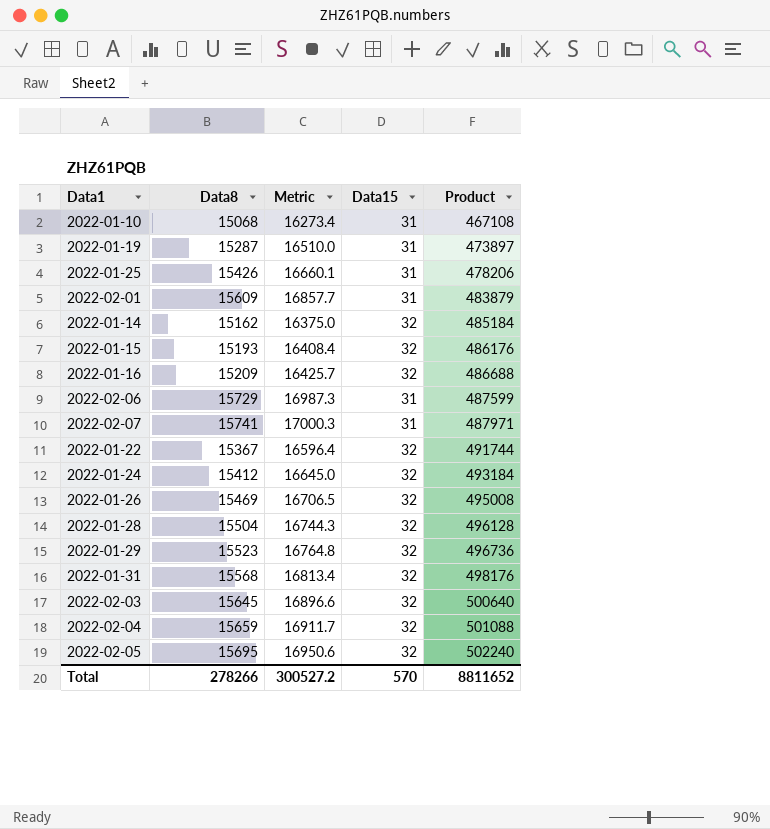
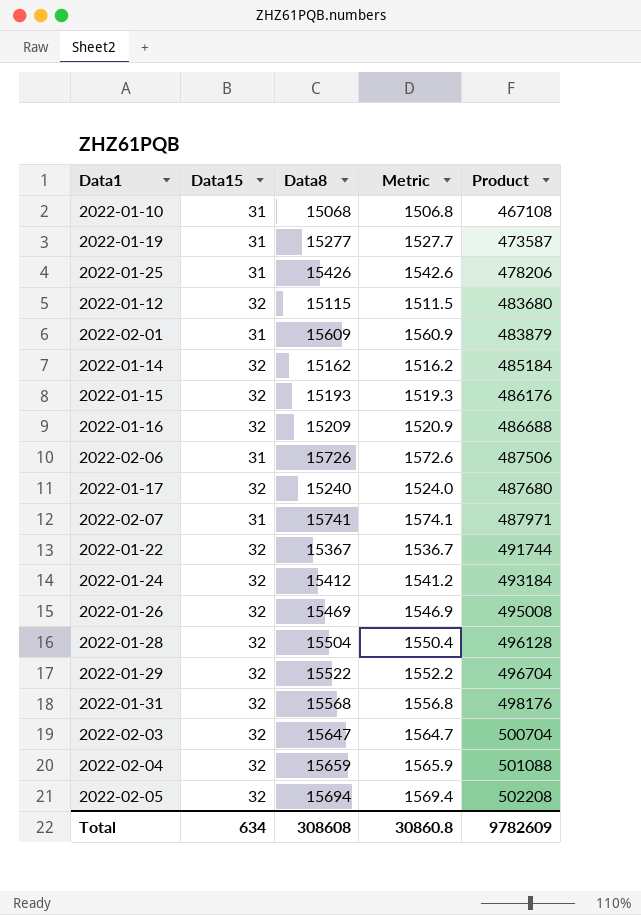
column Data15 | position: 4 -> 2
column Metric | formula: [Data8] * 1.08 -> [Data8] * 0.1
2022-01-19 | Data8: 15287 -> 15277
2022-01-19 | Product: 473897 -> 473587
row 2022-01-12: none -> 32 | 15115 | 1511.5 | 483680
2022-02-06 | Data8: 15729 -> 15726
2022-02-06 | Product: 487599 -> 487506
row 2022-01-17: none -> 32 | 15240 | 1524.0 | 487680
2022-01-29 | Data8: 15523 -> 15522
2022-01-29 | Product: 496736 -> 496704
2022-02-03 | Data8: 15645 -> 15647
2022-02-03 | Product: 500640 -> 500704
2022-02-05 | Data8: 15695 -> 15694
2022-02-05 | Product: 502240 -> 502208
Total | Data15: 570 -> 634
Total | Data8: 278266 -> 308608
Total | Metric: 300527.2 -> 30860.8
Total | Product: 8811652 -> 9782609

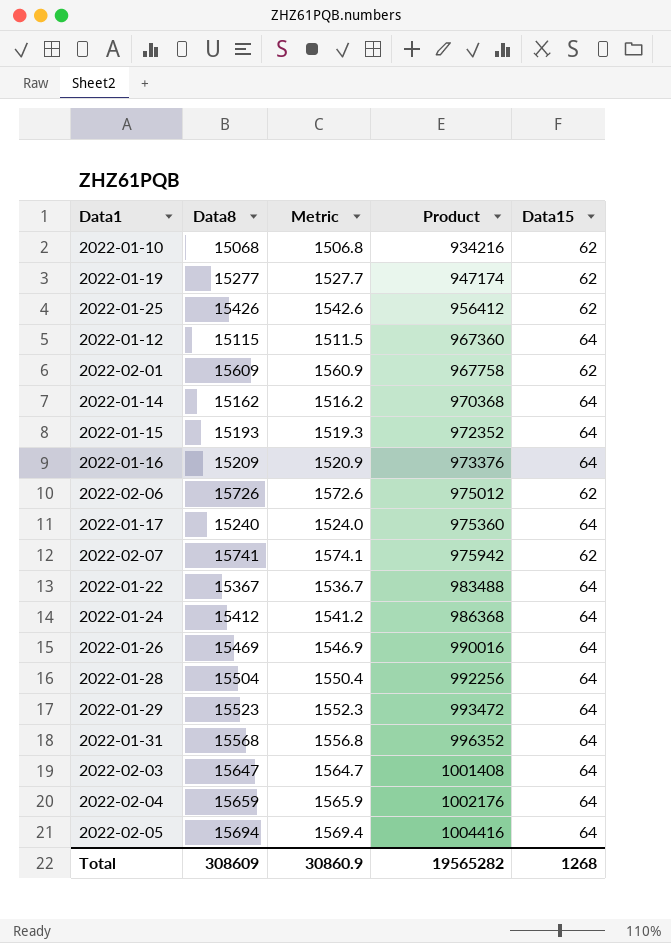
column Data15 | position: 2 -> 5
2022-01-10 | Product: 467108 -> 934216
2022-01-10 | Data15: 31 -> 62
2022-01-19 | Product: 473587 -> 947174
2022-01-19 | Data15: 31 -> 62
2022-01-25 | Product: 478206 -> 956412
2022-01-25 | Data15: 31 -> 62
2022-01-12 | Product: 483680 -> 967360
2022-01-12 | Data15: 32 -> 64
2022-02-01 | Product: 483879 -> 967758
2022-02-01 | Data15: 31 -> 62
2022-01-14 | Product: 485184 -> 970368
2022-01-14 | Data15: 32 -> 64
2022-01-15 | Product: 486176 -> 972352
2022-01-15 | Data15: 32 -> 64
2022-01-16 | Product: 486688 -> 973376
2022-01-16 | Data15: 32 -> 64
2022-02-06 | Product: 487506 -> 975012
2022-02-06 | Data15: 31 -> 62
2022-01-17 | Product: 487680 -> 975360
2022-01-17 | Data15: 32 -> 64
2022-02-07 | Product: 487971 -> 975942
2022-02-07 | Data15: 31 -> 62
2022-01-22 | Product: 491744 -> 983488
2022-01-22 | Data15: 32 -> 64
2022-01-24 | Product: 493184 -> 986368
2022-01-24 | Data15: 32 -> 64
2022-01-26 | Product: 495008 -> 990016
2022-01-26 | Data15: 32 -> 64
2022-01-28 | Product: 496128 -> 992256
2022-01-28 | Data15: 32 -> 64
2022-01-29 | Data8: 15522 -> 15523
2022-01-29 | Metric: 1552.2 -> 1552.3
2022-01-29 | Product: 496704 -> 993472
2022-01-29 | Data15: 32 -> 64
2022-01-31 | Product: 498176 -> 996352
2022-01-31 | Data15: 32 -> 64
2022-02-03 | Product: 500704 -> 1001408
2022-02-03 | Data15: 32 -> 64
2022-02-04 | Product: 501088 -> 1002176
2022-02-04 | Data15: 32 -> 64
2022-02-05 | Product: 502208 -> 1004416
2022-02-05 | Data15: 32 -> 64
Total | Data8: 308608 -> 308609
Total | Metric: 30860.8 -> 30860.9
Total | Product: 9782609 -> 19565282
Total | Data15: 634 -> 1268

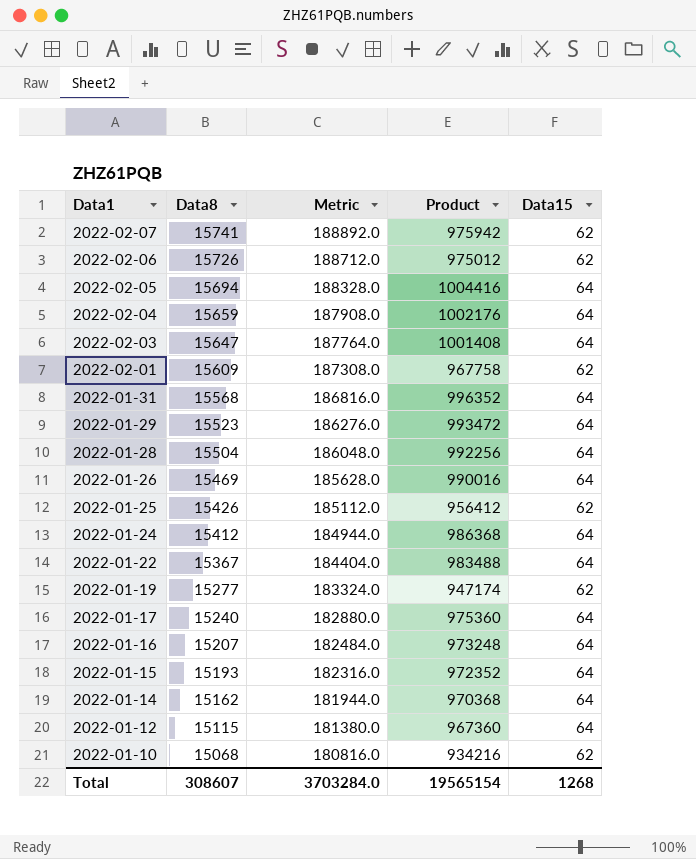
row order: Product ascending -> Data1 descending
column Metric | formula: [Data8] * 0.1 -> [Data8] * 12
2022-01-16 | Data8: 15209 -> 15207
2022-01-16 | Product: 973376 -> 973248
Total | Data8: 308609 -> 308607
Total | Metric: 30860.9 -> 3703284.0
Total | Product: 19565282 -> 19565154

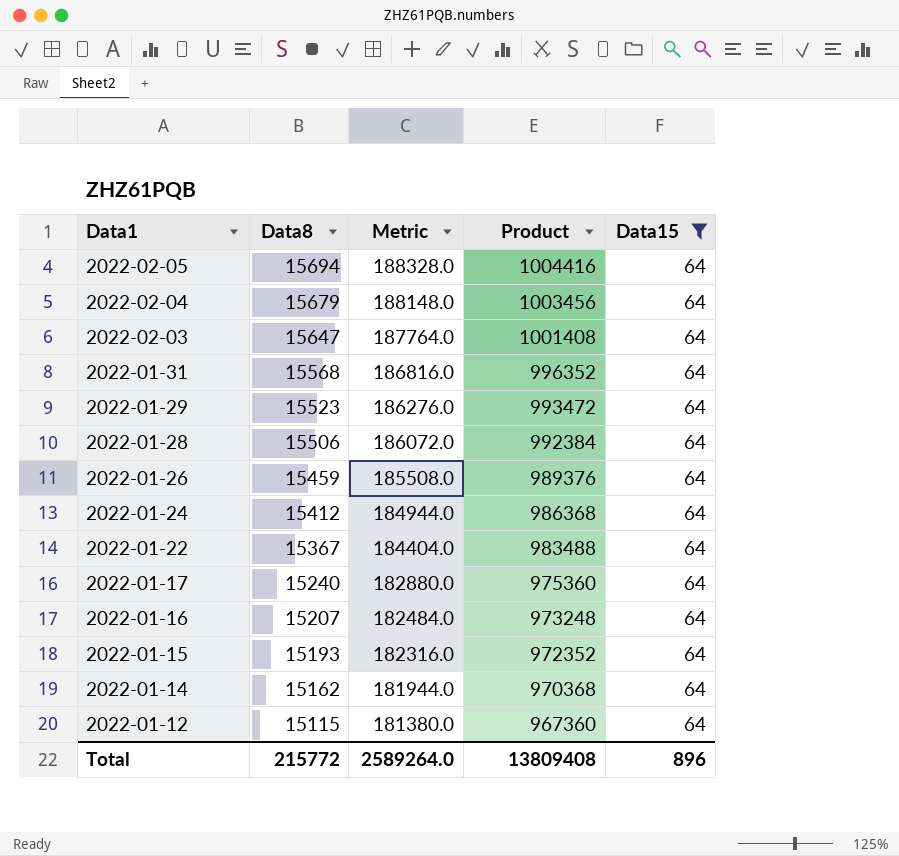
filter: none -> Data15 = 64
2022-02-04 | Data8: 15659 -> 15679
2022-02-04 | Metric: 187908.0 -> 188148.0
2022-02-04 | Product: 1002176 -> 1003456
2022-01-28 | Data8: 15504 -> 15506
2022-01-28 | Metric: 186048.0 -> 186072.0
2022-01-28 | Product: 992256 -> 992384
2022-01-26 | Data8: 15469 -> 15459
2022-01-26 | Metric: 185628.0 -> 185508.0
2022-01-26 | Product: 990016 -> 989376
Total | Data8: 308607 -> 215772
Total | Metric: 3703284.0 -> 2589264.0
Total | Product: 19565154 -> 13809408
Total | Data15: 1268 -> 896

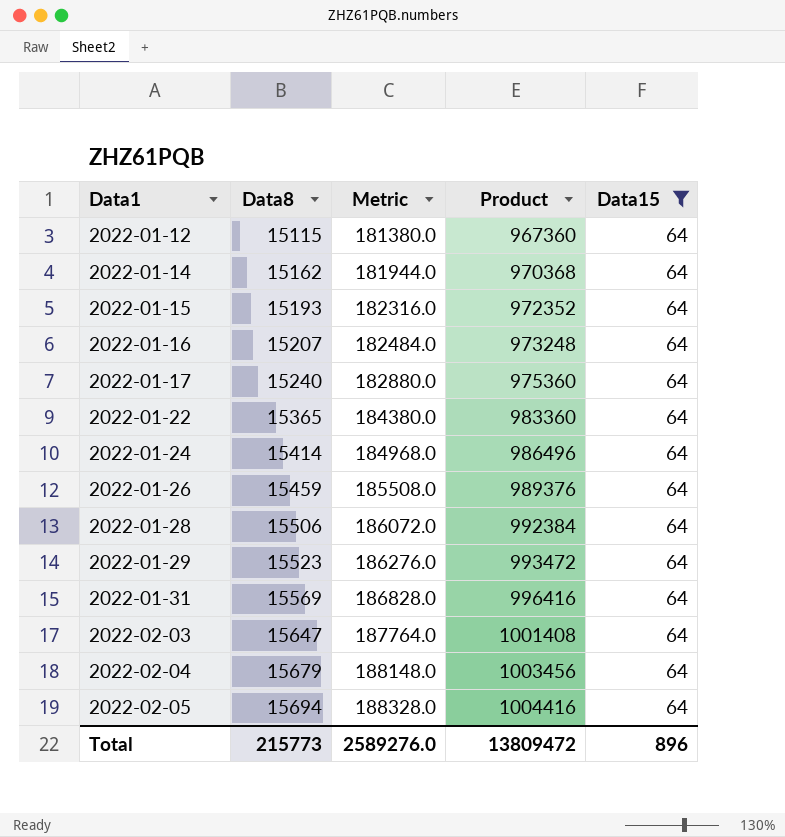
row order: Data1 descending -> Data1 ascending
2022-01-22 | Data8: 15367 -> 15365
2022-01-22 | Metric: 184404.0 -> 184380.0
2022-01-22 | Product: 983488 -> 983360
2022-01-24 | Data8: 15412 -> 15414
2022-01-24 | Metric: 184944.0 -> 184968.0
2022-01-24 | Product: 986368 -> 986496
2022-01-31 | Data8: 15568 -> 15569
2022-01-31 | Metric: 186816.0 -> 186828.0
2022-01-31 | Product: 996352 -> 996416
Total | Data8: 215772 -> 215773
Total | Metric: 2589264.0 -> 2589276.0
Total | Product: 13809408 -> 13809472

